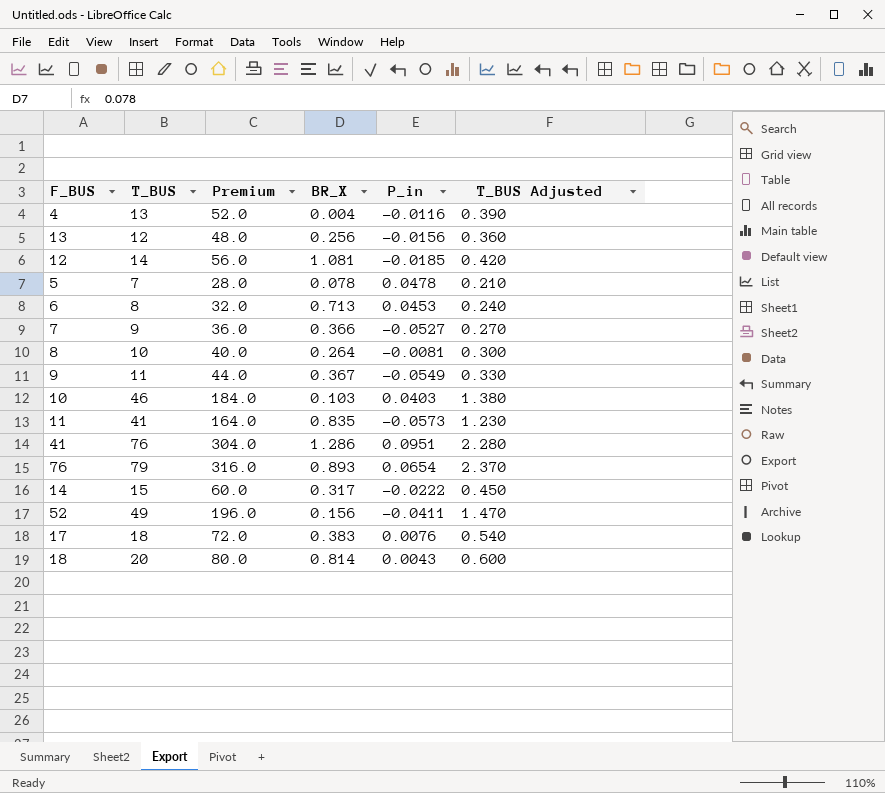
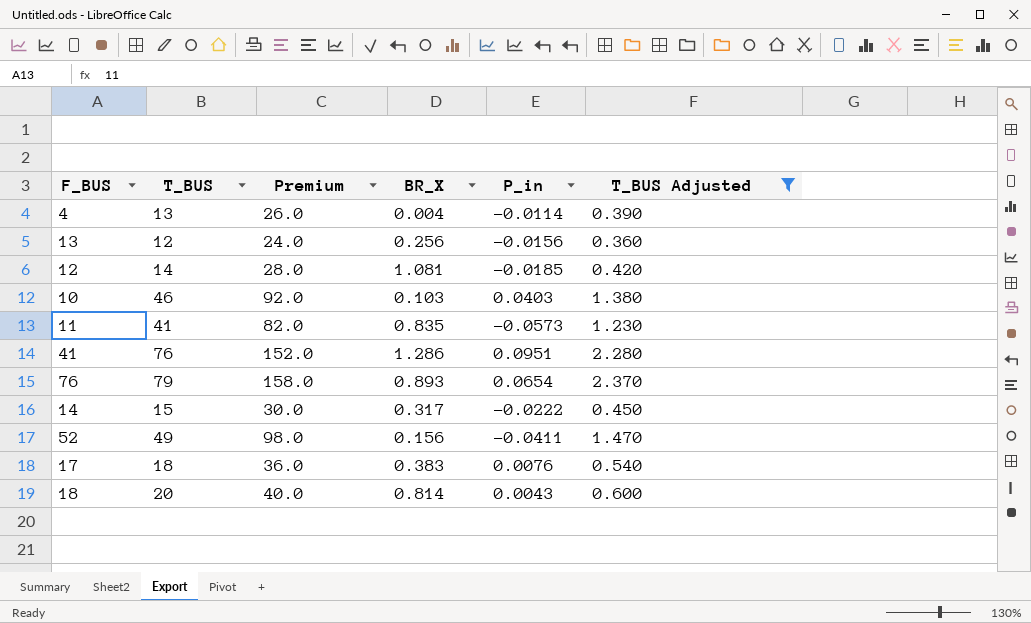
filter: none -> T_BUS Adjusted >= 0.360
column Premium | formula: [T_BUS] * 4 -> [T_BUS] * 2
4 | P_in: -0.0116 -> -0.0114

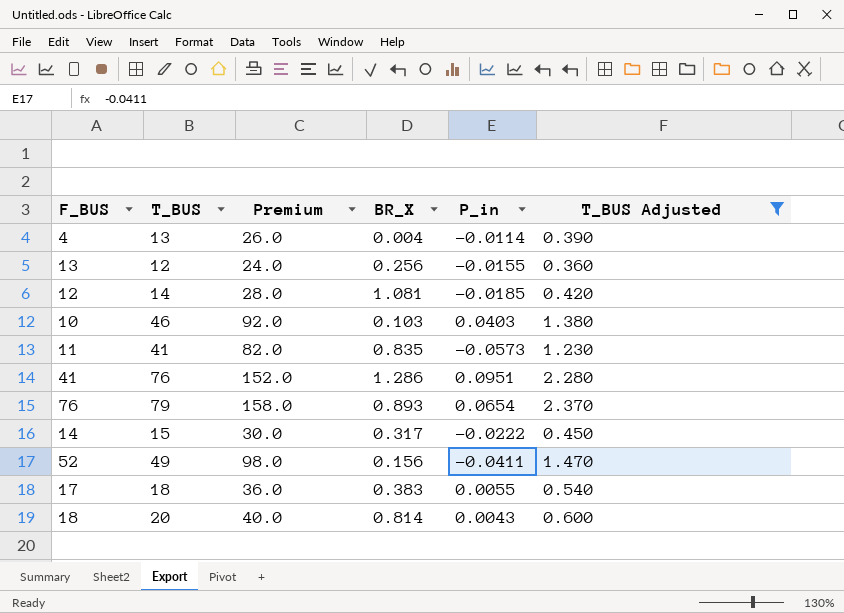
13 | P_in: -0.0156 -> -0.0155
17 | P_in: 0.0076 -> 0.0055

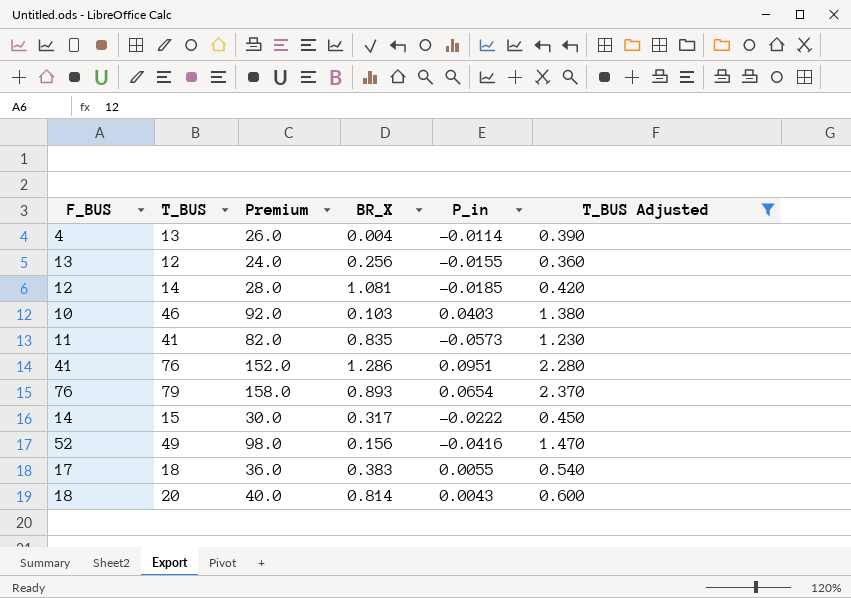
52 | P_in: -0.0411 -> -0.0416

